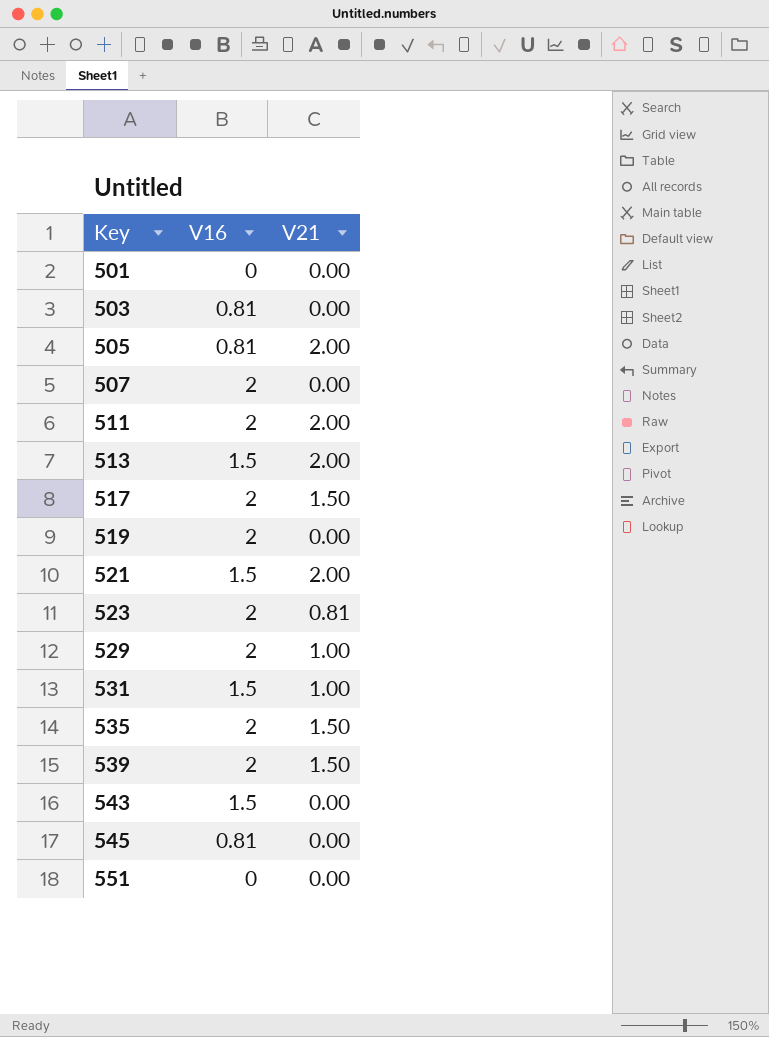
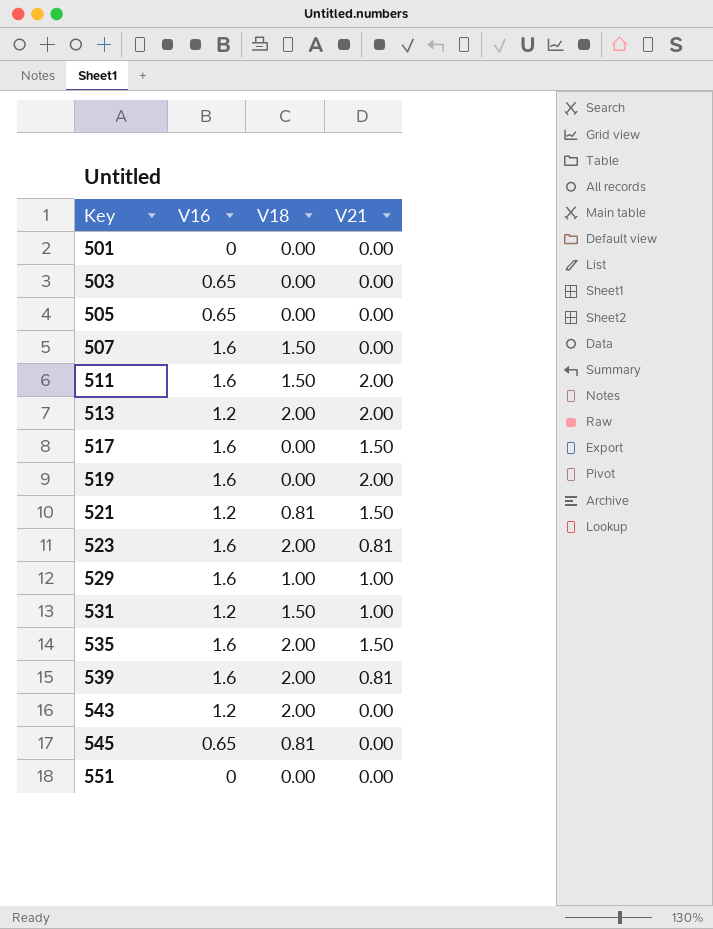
column V18 | position: none -> 3
503 | V16: 0.81 -> 0.65
505 | V16: 0.81 -> 0.65
505 | V21: 2.00 -> 0.00
507 | V16: 2 -> 1.6
511 | V16: 2 -> 1.6
513 | V16: 1.5 -> 1.2
517 | V16: 2 -> 1.6
519 | V16: 2 -> 1.6
519 | V21: 0.00 -> 2.00
521 | V16: 1.5 -> 1.2
521 | V21: 2.00 -> 1.50
523 | V16: 2 -> 1.6
529 | V16: 2 -> 1.6
531 | V16: 1.5 -> 1.2
535 | V16: 2 -> 1.6
539 | V16: 2 -> 1.6
539 | V21: 1.50 -> 0.81
543 | V16: 1.5 -> 1.2
545 | V16: 0.81 -> 0.65

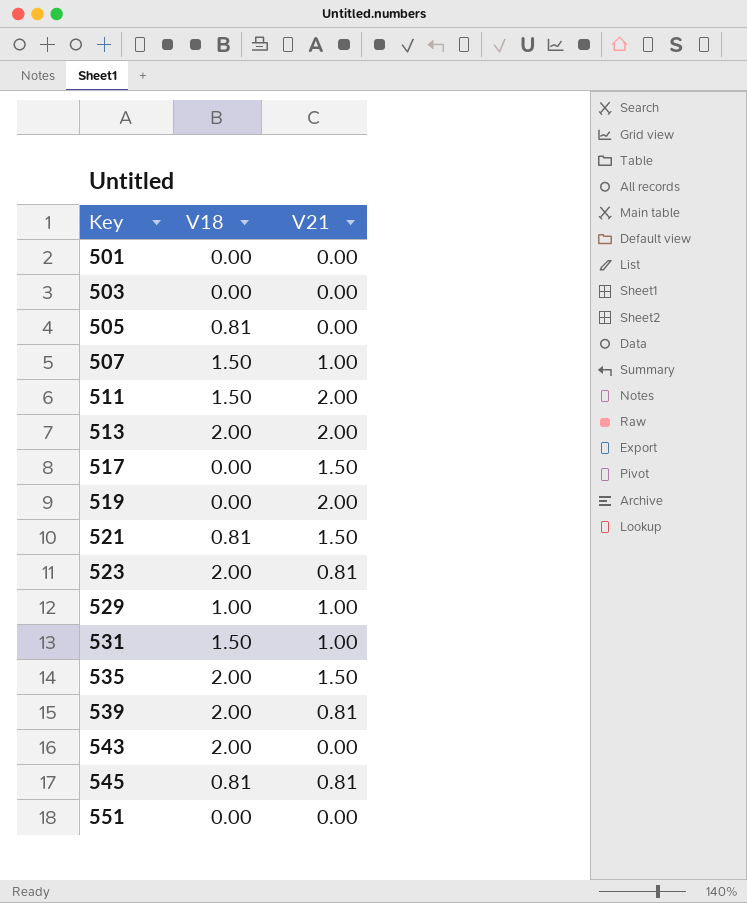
column V16 | position: 2 -> none
505 | V18: 0.00 -> 0.81
507 | V21: 0.00 -> 1.00
545 | V21: 0.00 -> 0.81

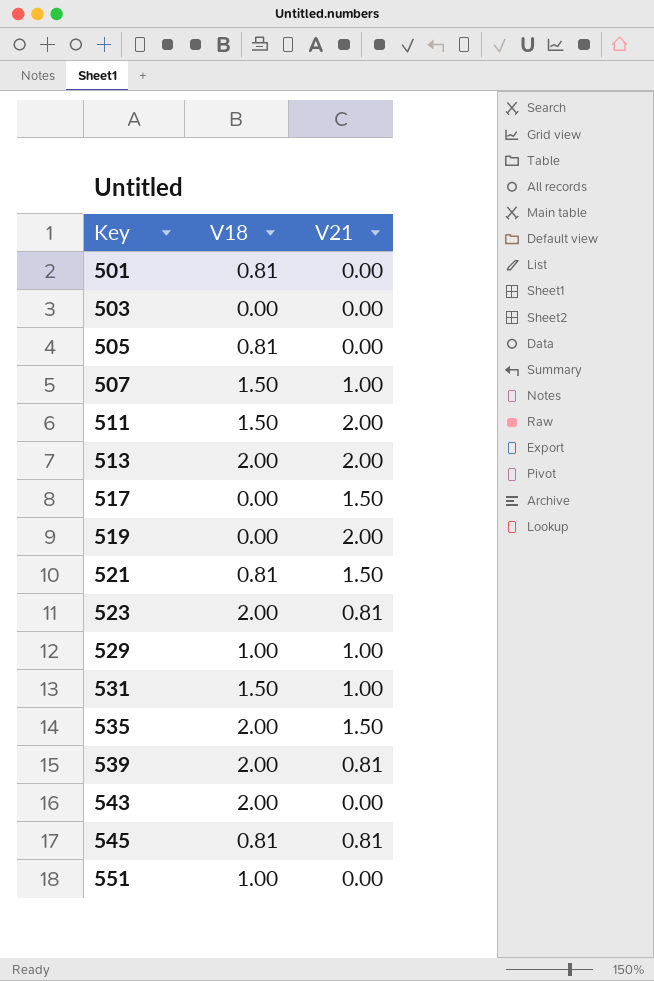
501 | V18: 0.00 -> 0.81
551 | V18: 0.00 -> 1.00

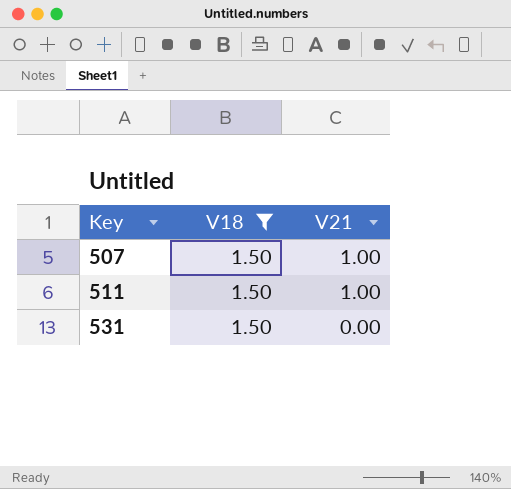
filter: none -> V18 = 1.50
511 | V21: 2.00 -> 1.00
531 | V21: 1.00 -> 0.00

